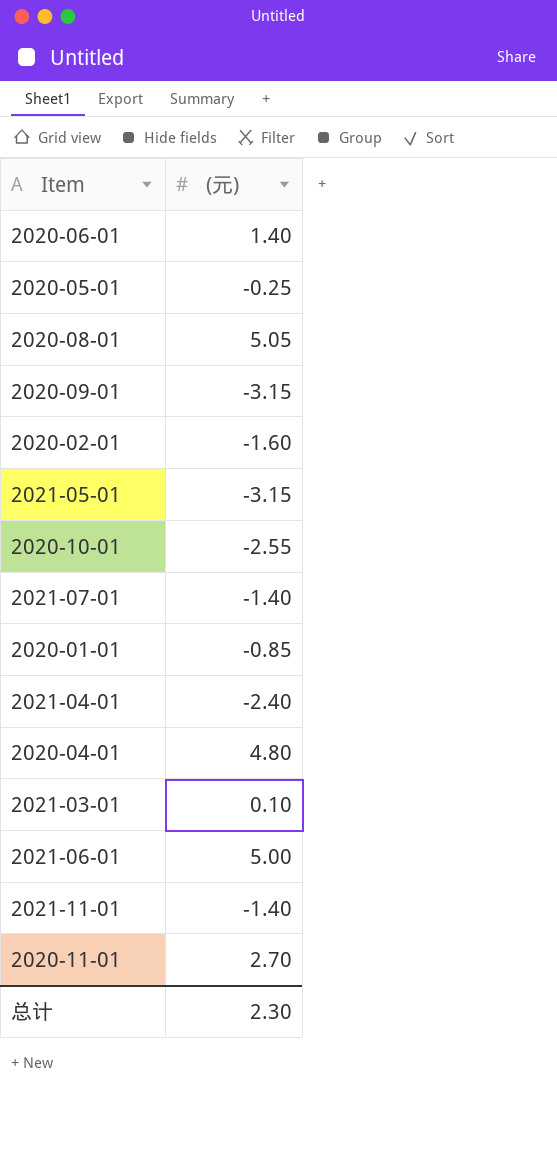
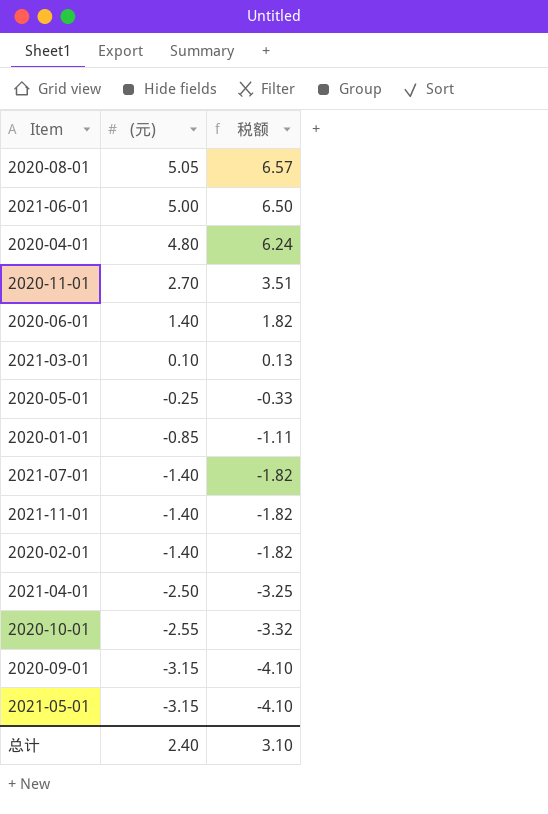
row order: none -> (元) descending
column 税额 | formula: none -> [(元)] * 1.3
2020-02-01 | (元): -1.60 -> -1.40
2021-04-01 | (元): -2.40 -> -2.50
总计 | (元): 2.30 -> 2.40

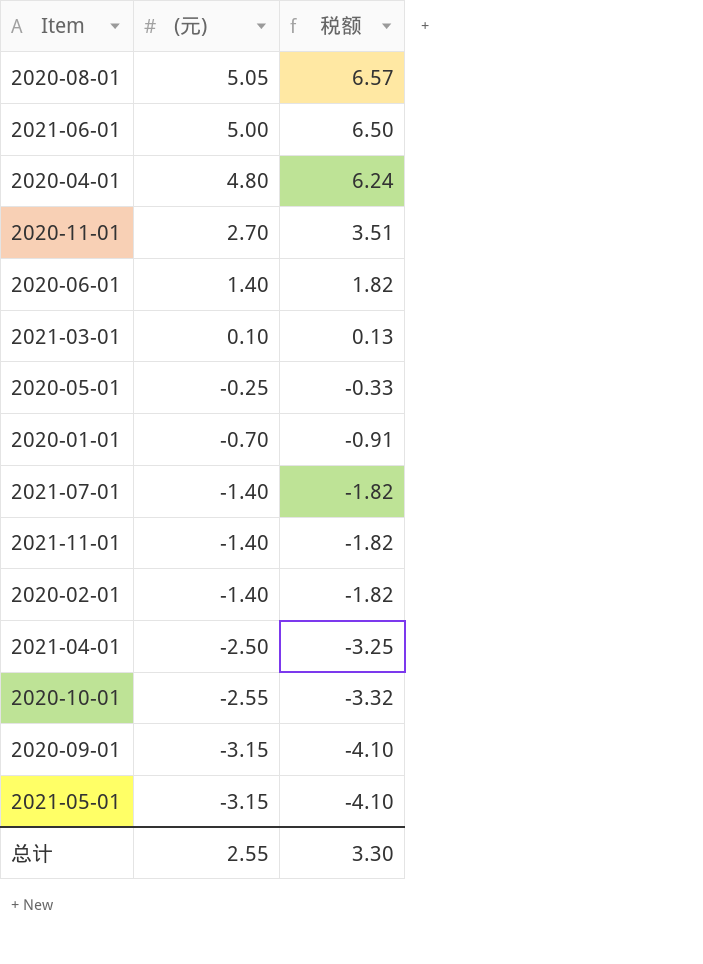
2020-01-01 | (元): -0.85 -> -0.70
2020-01-01 | 税额: -1.11 -> -0.91
总计 | (元): 2.40 -> 2.55
总计 | 税额: 3.10 -> 3.30

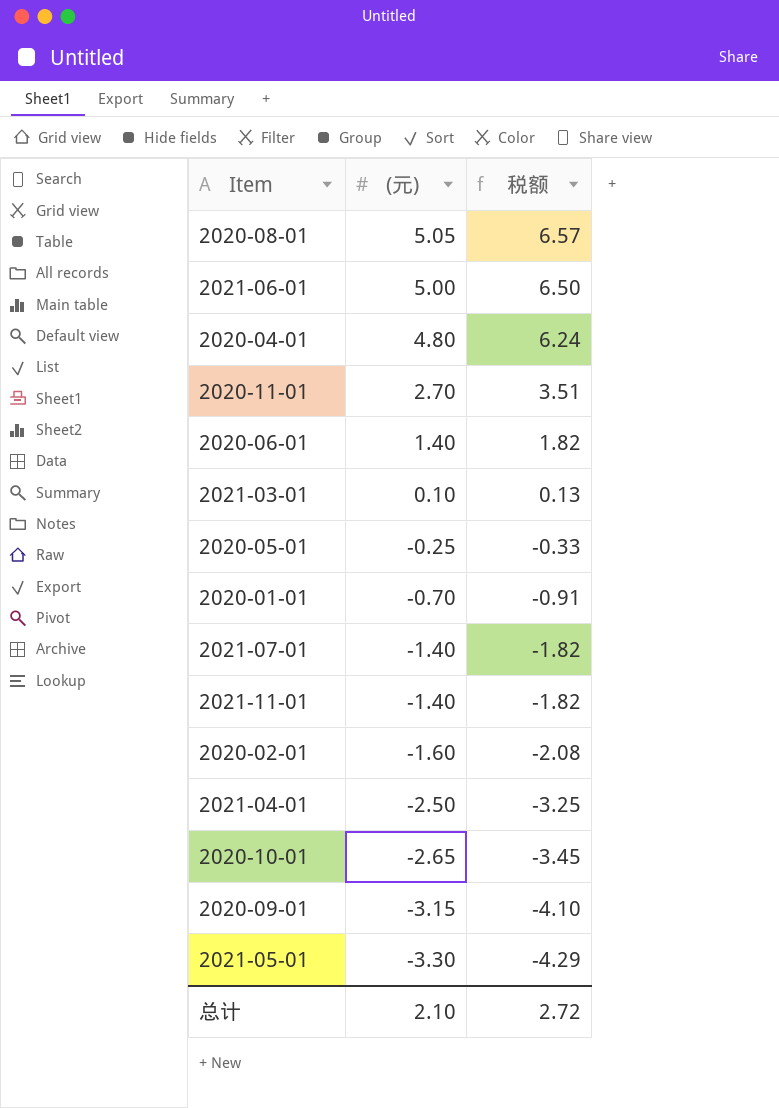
2020-02-01 | (元): -1.40 -> -1.60
2020-02-01 | 税额: -1.82 -> -2.08
2020-10-01 | (元): -2.55 -> -2.65
2020-10-01 | 税额: -3.32 -> -3.45
2021-05-01 | (元): -3.15 -> -3.30
2021-05-01 | 税额: -4.10 -> -4.29
总计 | (元): 2.55 -> 2.10
总计 | 税额: 3.30 -> 2.72

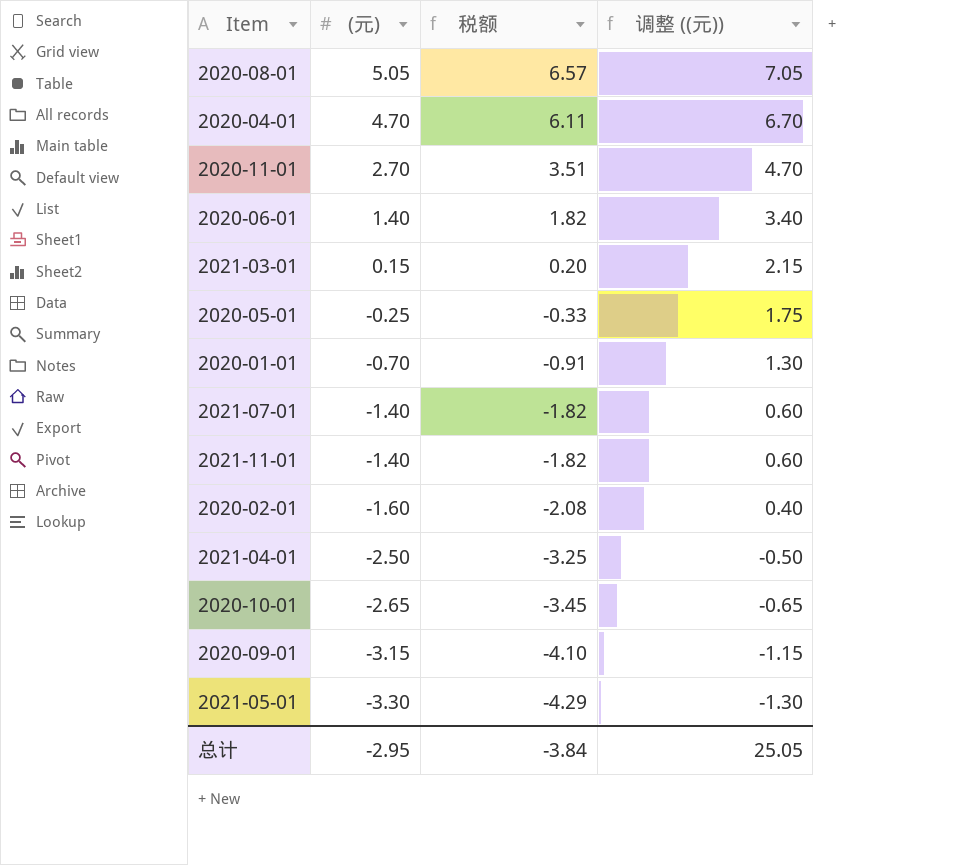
column 调整 ((元)) | formula: none -> [(元)] + 2
row 2021-06-01: 5.00 | 6.50 -> none
2020-04-01 | (元): 4.80 -> 4.70
2020-04-01 | 税额: 6.24 -> 6.11
2021-03-01 | (元): 0.10 -> 0.15
2021-03-01 | 税额: 0.13 -> 0.20
总计 | (元): 2.10 -> -2.95
总计 | 税额: 2.72 -> -3.84

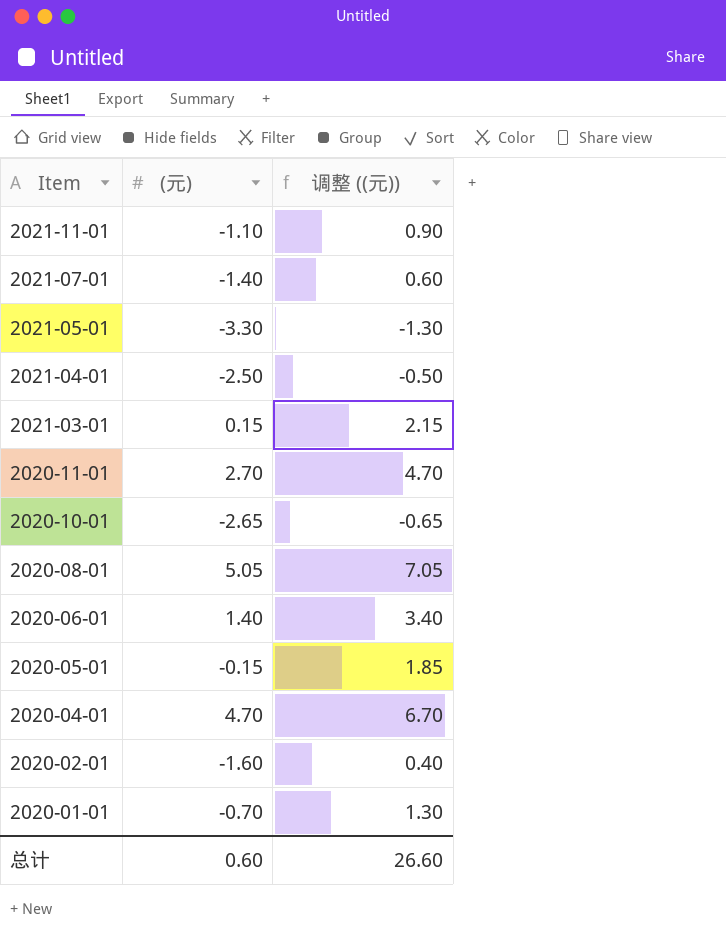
row order: (元) descending -> Item descending
column 税额 | formula: [(元)] * 1.3 -> none
row 2020-09-01: -3.15 | -4.10 | -1.15 -> none
2021-11-01 | (元): -1.40 -> -1.10
2021-11-01 | 调整 ((元)): 0.60 -> 0.90
2020-05-01 | (元): -0.25 -> -0.15
2020-05-01 | 调整 ((元)): 1.75 -> 1.85
总计 | (元): -2.95 -> 0.60
总计 | 调整 ((元)): 25.05 -> 26.60

